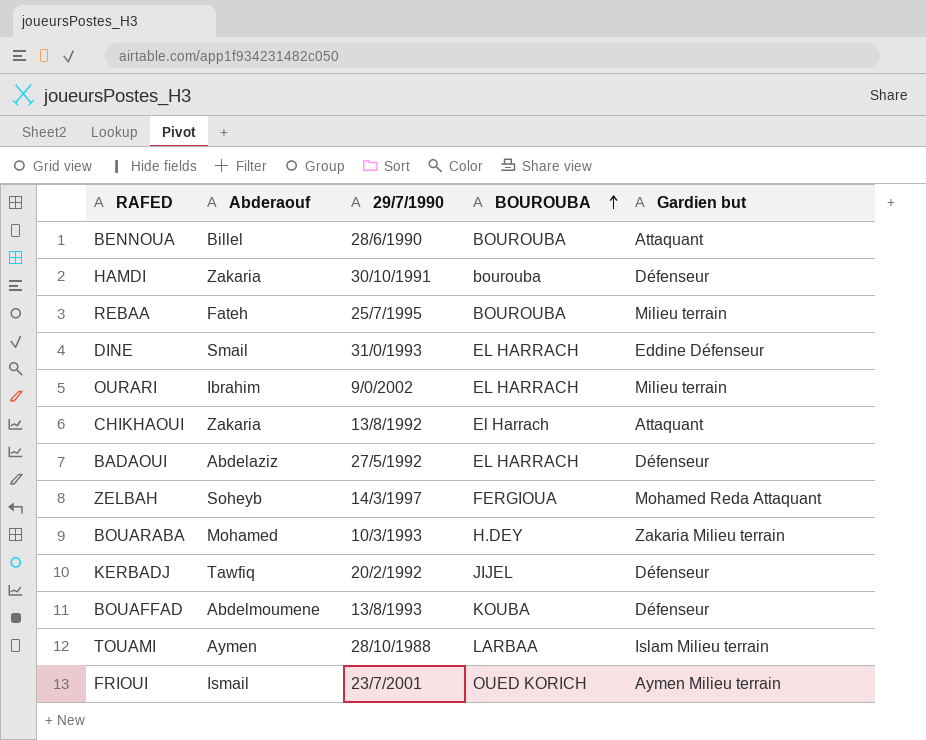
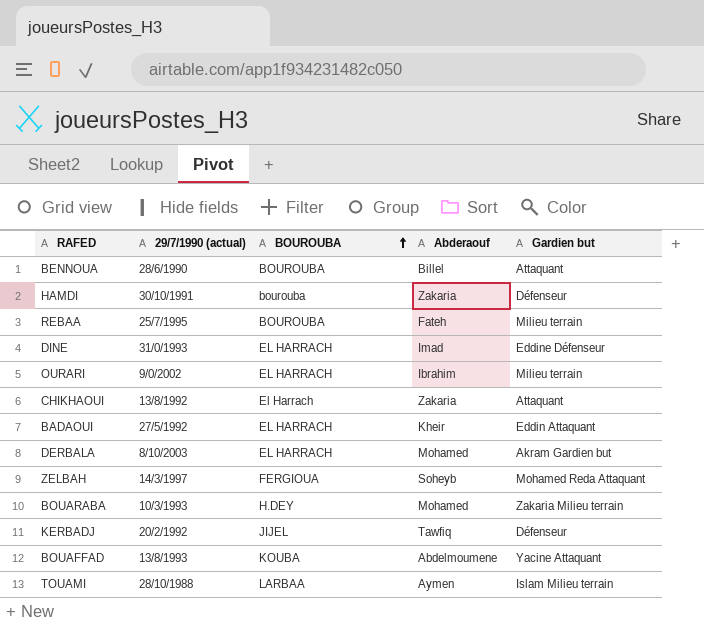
column name: 29/7/1990 -> 29/7/1990 (actual)
column Abderaouf | position: 2 -> 4
row FRIOUI: Ismail | 23/7/2001 | OUED KORICH | Aymen Milieu terrain -> none
DINE | Abderaouf: Smail -> Imad
BADAOUI | Abderaouf: Abdelaziz -> Kheir
BADAOUI | Gardien but: Défenseur -> Eddin Attaquant
row DERBALA: none -> 8/10/2003 | EL HARRACH | Mohamed | Akram Gardien but
BOUAFFAD | Gardien but: Défenseur -> Yacine Attaquant

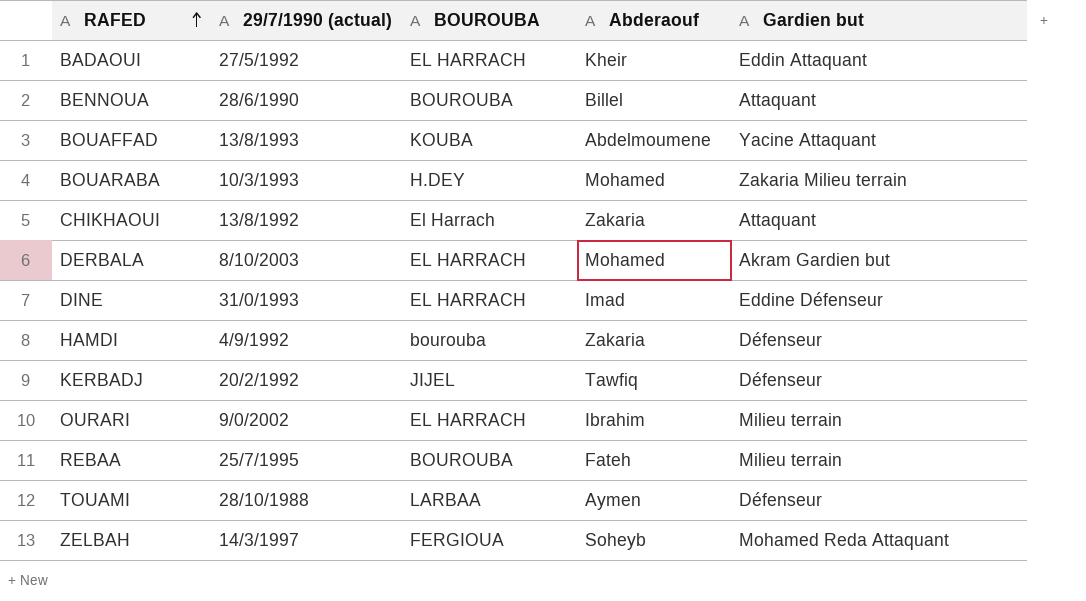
row order: BOUROUBA ascending -> RAFED ascending
HAMDI | 29/7/1990 (actual): 30/10/1991 -> 4/9/1992
TOUAMI | Gardien but: Islam Milieu terrain -> Défenseur

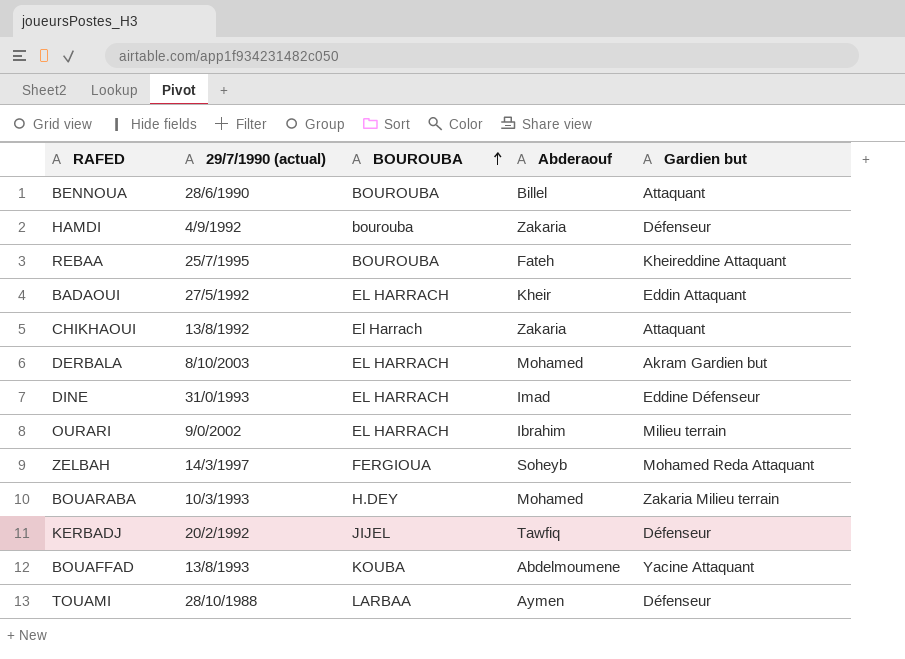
row order: RAFED ascending -> BOUROUBA ascending
REBAA | Gardien but: Milieu terrain -> Kheireddine Attaquant

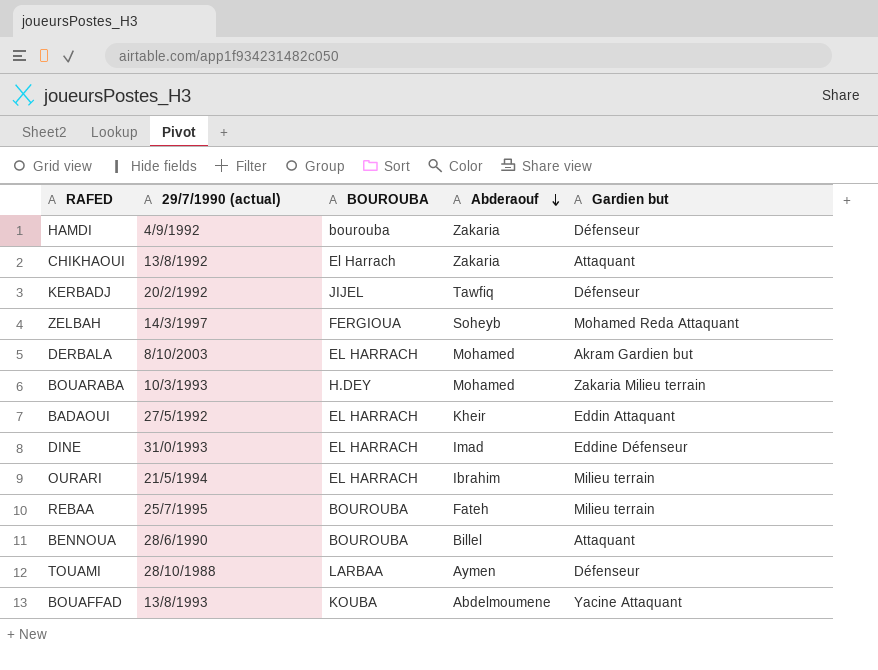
row order: BOUROUBA ascending -> Abderaouf descending
OURARI | 29/7/1990 (actual): 9/0/2002 -> 21/5/1994
REBAA | Gardien but: Kheireddine Attaquant -> Milieu terrain

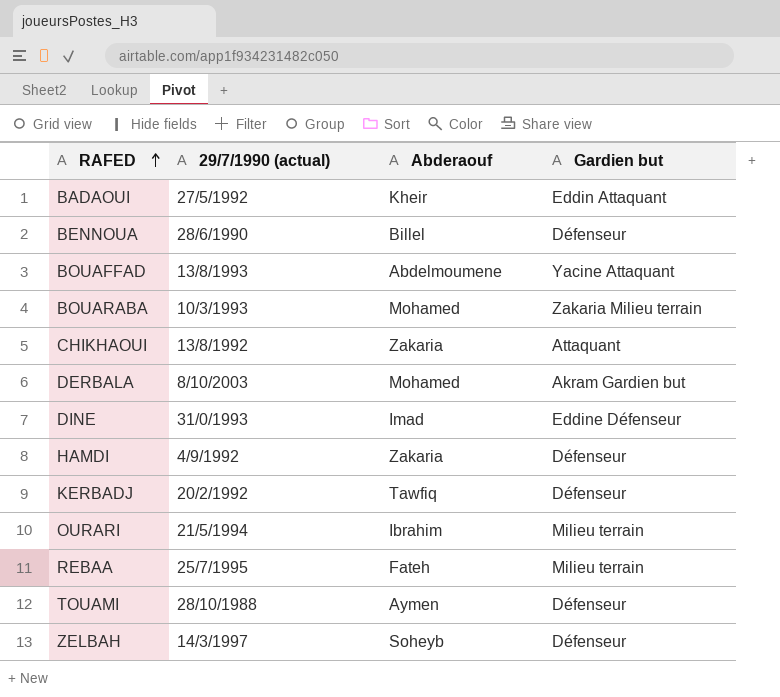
row order: Abderaouf descending -> RAFED ascending
column BOUROUBA | position: 3 -> none
BENNOUA | Gardien but: Attaquant -> Défenseur
ZELBAH | Gardien but: Mohamed Reda Attaquant -> Défenseur

